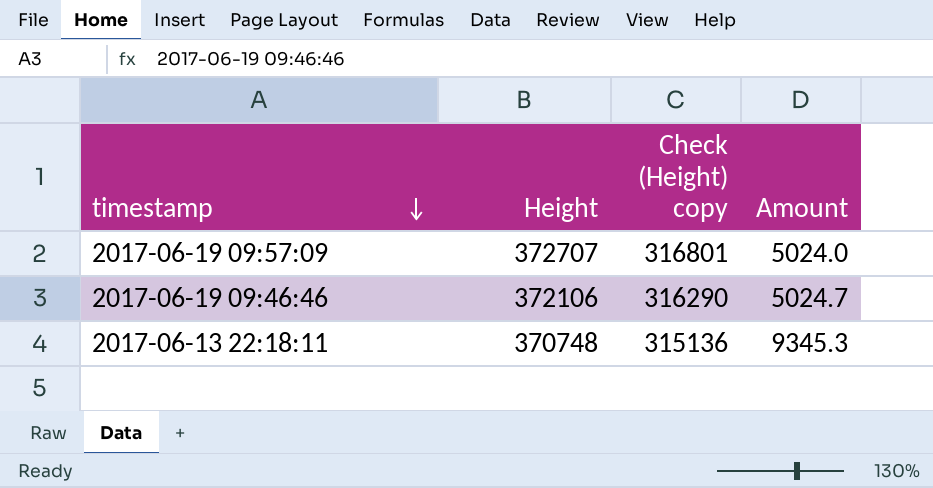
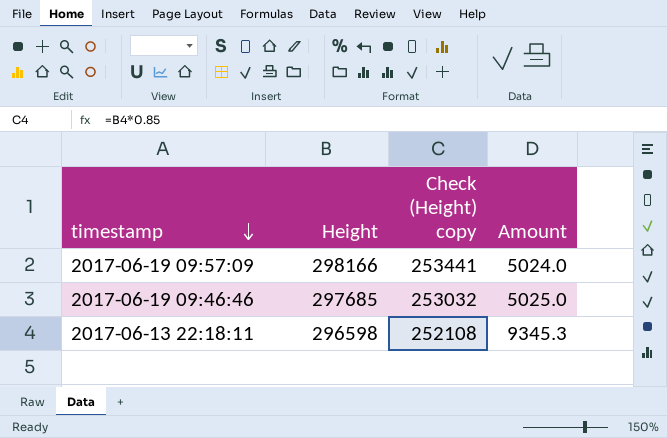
2017-06-19 09:57:09 | Height: 372707 -> 298166
2017-06-19 09:57:09 | Check (Height) copy: 316801 -> 253441
2017-06-19 09:46:46 | Height: 372106 -> 297685
2017-06-19 09:46:46 | Check (Height) copy: 316290 -> 253032
2017-06-19 09:46:46 | Amount: 5024.7 -> 5025.0
2017-06-13 22:18:11 | Height: 370748 -> 296598
2017-06-13 22:18:11 | Check (Height) copy: 315136 -> 252108

